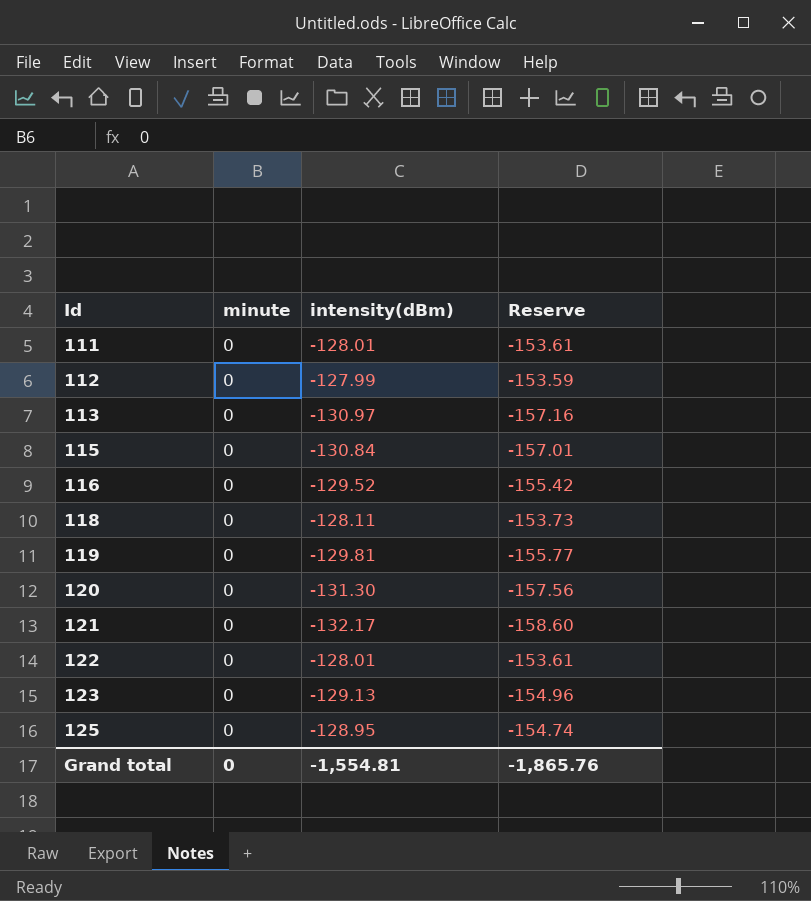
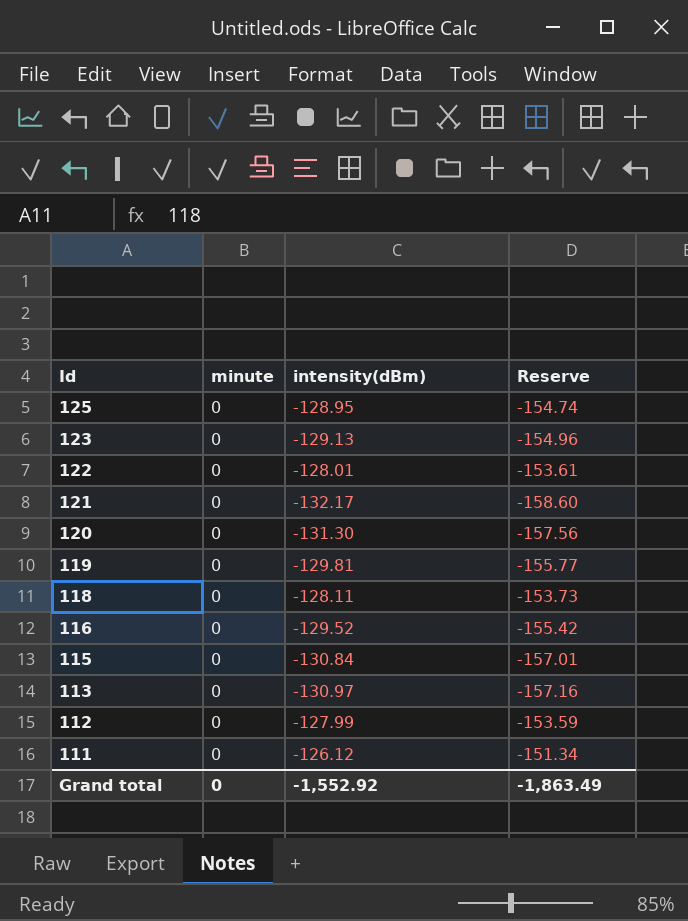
row order: Id ascending -> Id descending
111 | intensity(dBm): -128.01 -> -126.12
111 | Reserve: -153.61 -> -151.34
Grand total | intensity(dBm): -1,554.81 -> -1,552.92
Grand total | Reserve: -1,865.76 -> -1,863.49

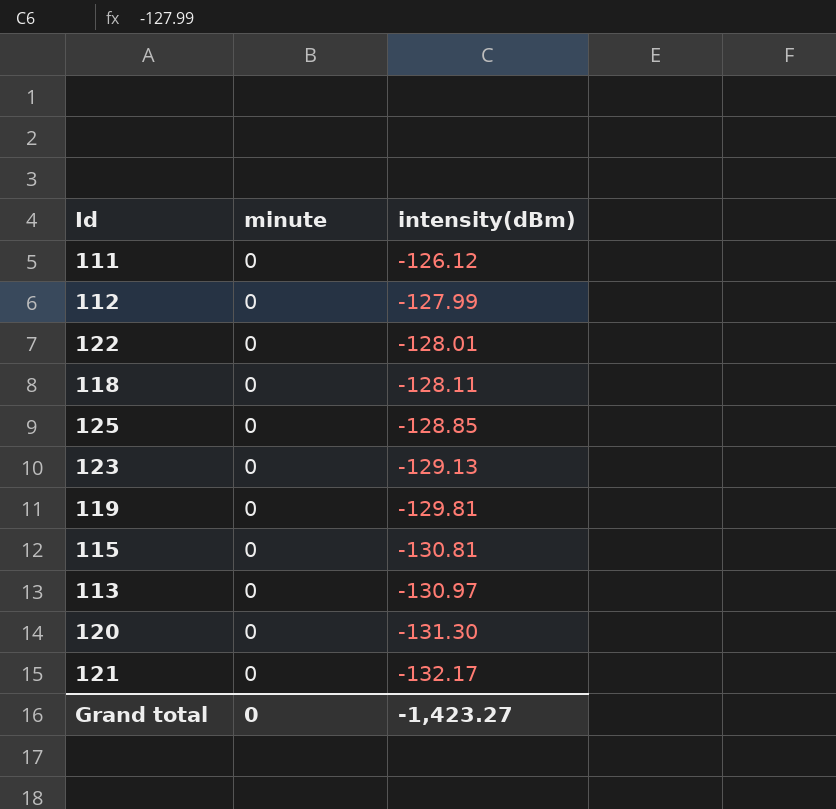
row order: Id descending -> intensity(dBm) descending
column Reserve | formula: [intensity(dBm)] * 1.2 -> none
row 116: 0 | -129.52 | -155.42 -> none
125 | intensity(dBm): -128.95 -> -128.85
115 | intensity(dBm): -130.84 -> -130.81
Grand total | intensity(dBm): -1,552.92 -> -1,423.27

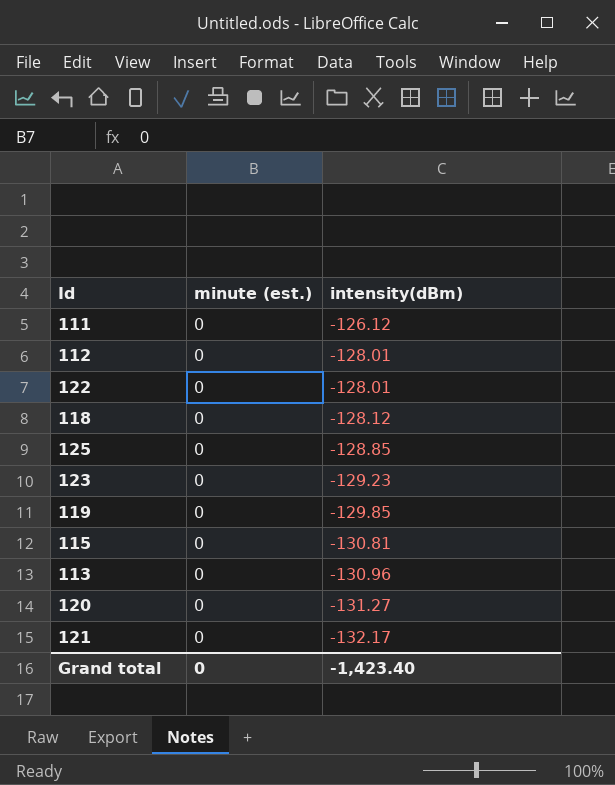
column name: minute -> minute (est.)
112 | intensity(dBm): -127.99 -> -128.01
118 | intensity(dBm): -128.11 -> -128.12
123 | intensity(dBm): -129.13 -> -129.23
119 | intensity(dBm): -129.81 -> -129.85
113 | intensity(dBm): -130.97 -> -130.96
120 | intensity(dBm): -131.30 -> -131.27
Grand total | intensity(dBm): -1,423.27 -> -1,423.40

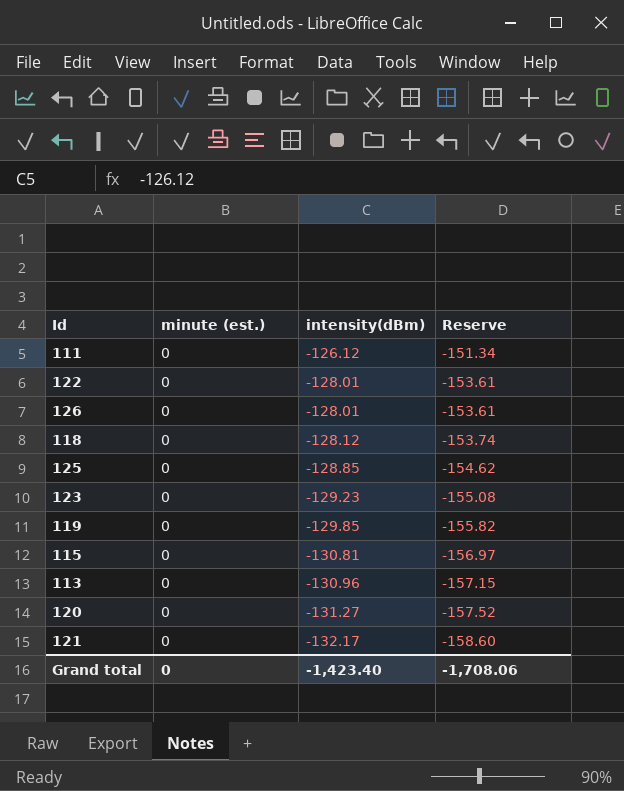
column Reserve | formula: none -> [intensity(dBm)] * 1.2
row 112: 0 | -128.01 -> none
row 126: none -> 0 | -128.01 | -153.61

